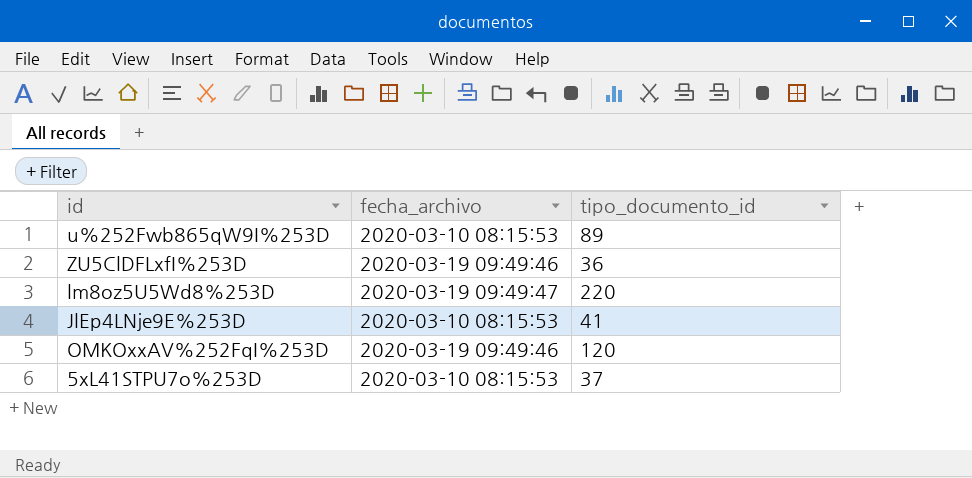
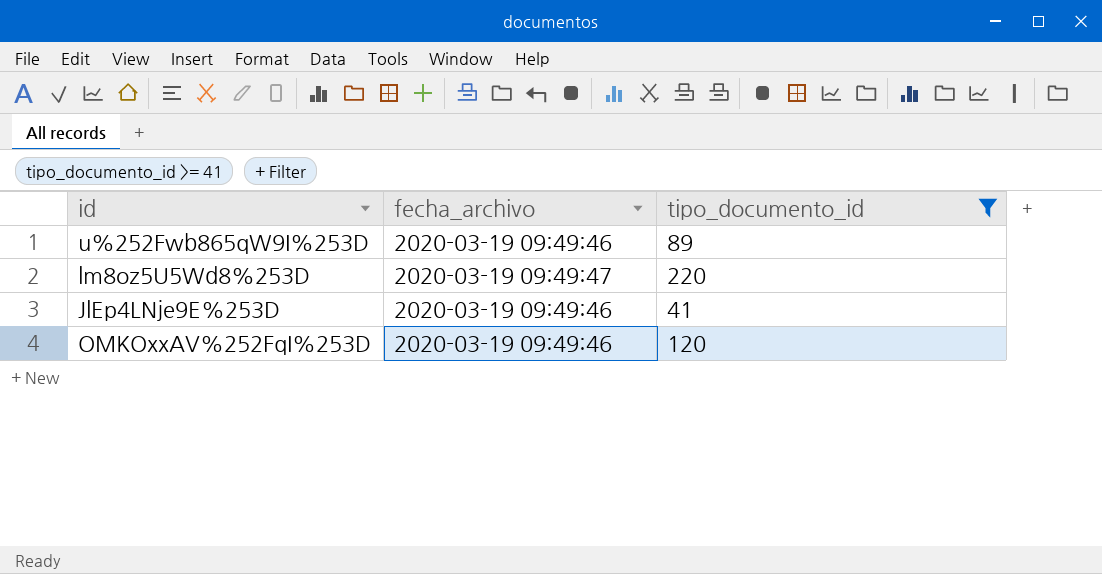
filter: none -> tipo_documento_id >= 41
u%252Fwb865qW9I%253D | fecha_archivo: 2020-03-10 08:15:53 -> 2020-03-19 09:49:46
JlEp4LNje9E%253D | fecha_archivo: 2020-03-10 08:15:53 -> 2020-03-19 09:49:46

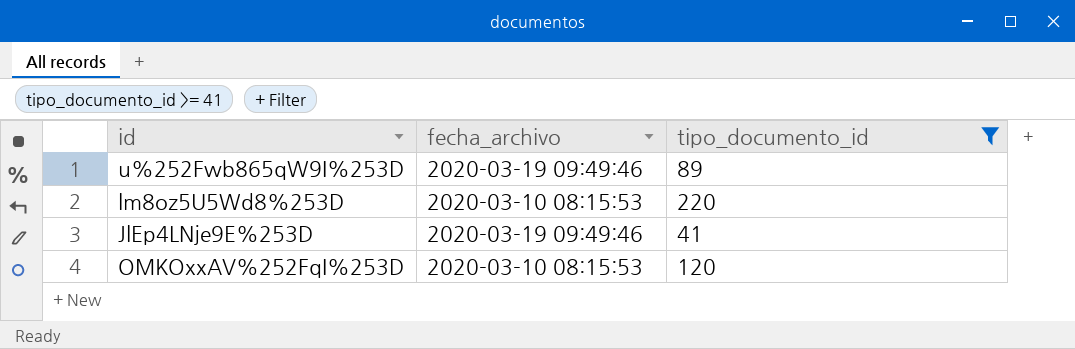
lm8oz5U5Wd8%253D | fecha_archivo: 2020-03-19 09:49:47 -> 2020-03-10 08:15:53
OMKOxxAV%252FqI%253D | fecha_archivo: 2020-03-19 09:49:46 -> 2020-03-10 08:15:53

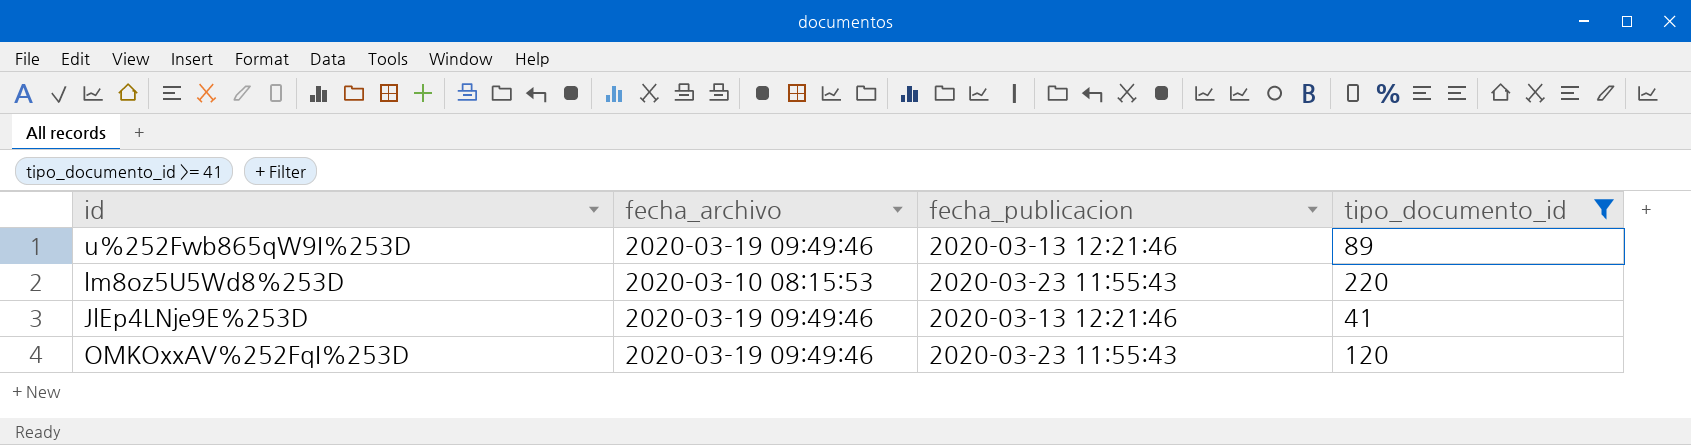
column fecha_publicacion | position: none -> 3
OMKOxxAV%252FqI%253D | fecha_archivo: 2020-03-10 08:15:53 -> 2020-03-19 09:49:46

